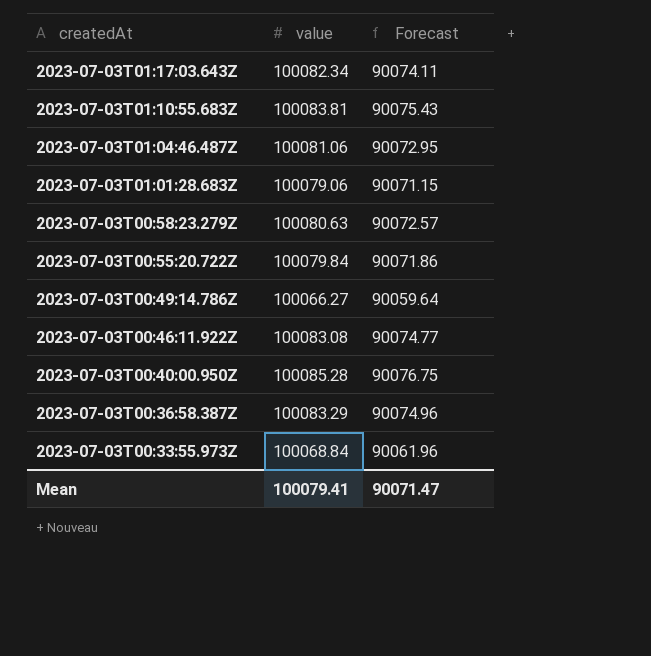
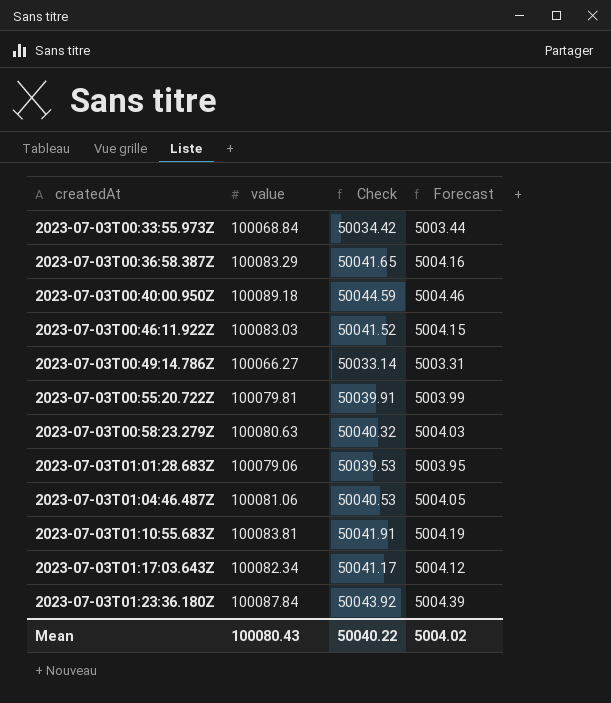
row order: createdAt descending -> createdAt ascending
column Check | formula: none -> [value] * 0.5
column Forecast | formula: [value] * 0.9 -> [value] * 0.05
2023-07-03T00:40:00.950Z | value: 100085.28 -> 100089.18
2023-07-03T00:46:11.922Z | value: 100083.08 -> 100083.03
2023-07-03T00:55:20.722Z | value: 100079.84 -> 100079.81
row 2023-07-03T01:23:36.180Z: none -> 100087.84 | 50043.92 | 5004.39
Mean | value: 100079.41 -> 100080.43
Mean | Forecast: 90071.47 -> 5004.02

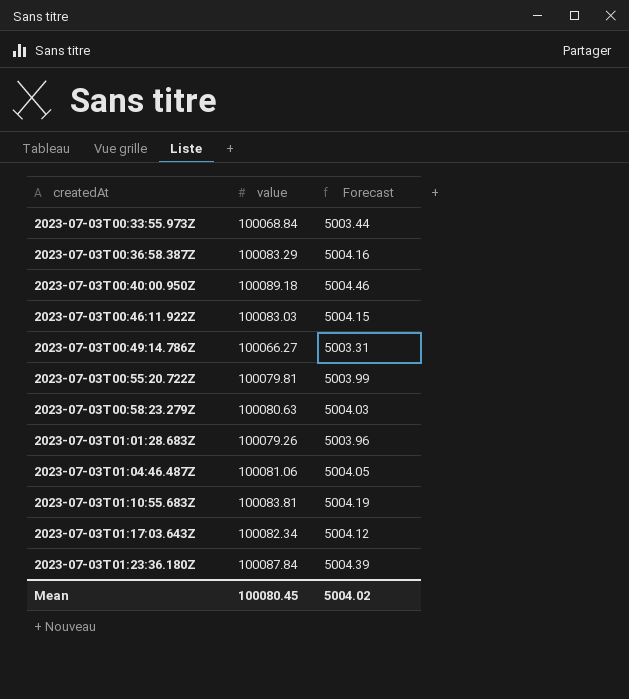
column Check | formula: [value] * 0.5 -> none
2023-07-03T01:01:28.683Z | value: 100079.06 -> 100079.26
2023-07-03T01:01:28.683Z | Forecast: 5003.95 -> 5003.96
Mean | value: 100080.43 -> 100080.45

